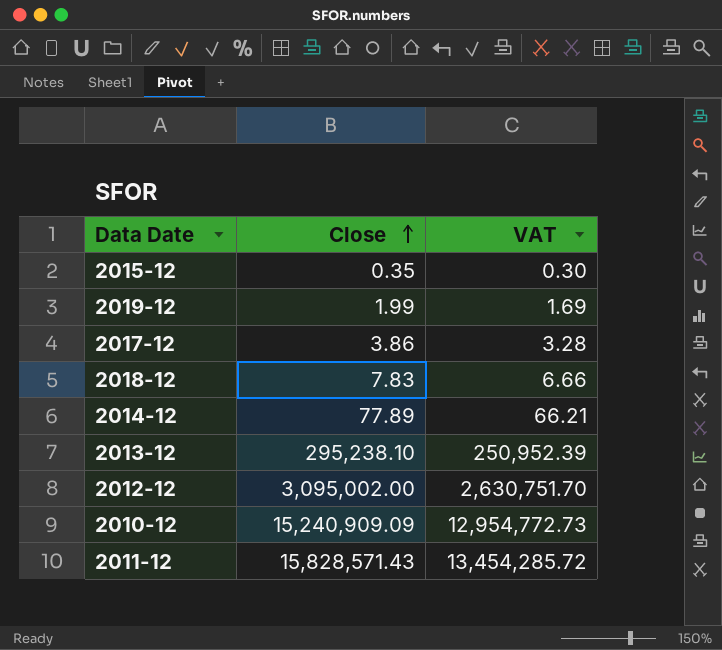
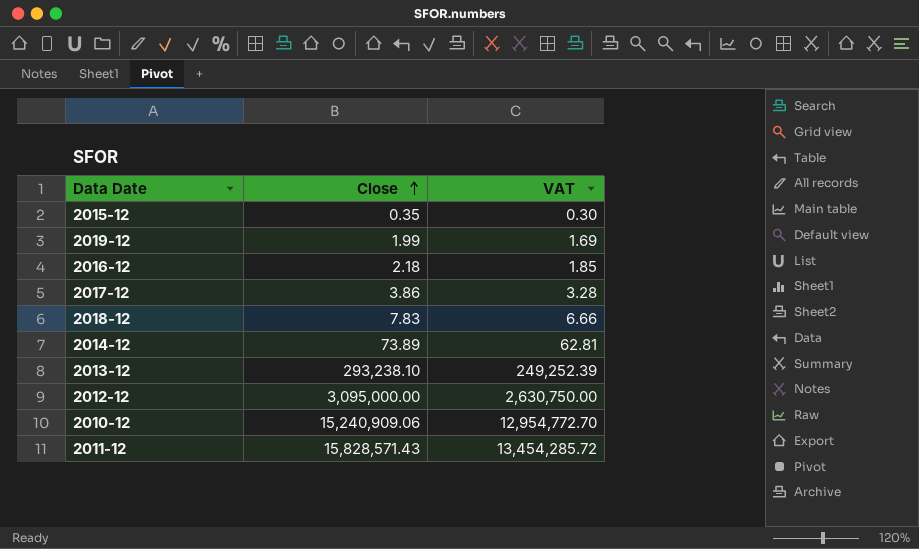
row 2016-12: none -> 2.18 | 1.85
2014-12 | Close: 77.89 -> 73.89
2014-12 | VAT: 66.21 -> 62.81
2013-12 | Close: 295,238.10 -> 293,238.10
2013-12 | VAT: 250,952.39 -> 249,252.39
2012-12 | Close: 3,095,002.00 -> 3,095,000.00
2012-12 | VAT: 2,630,751.70 -> 2,630,750.00
2010-12 | Close: 15,240,909.09 -> 15,240,909.06
2010-12 | VAT: 12,954,772.73 -> 12,954,772.70

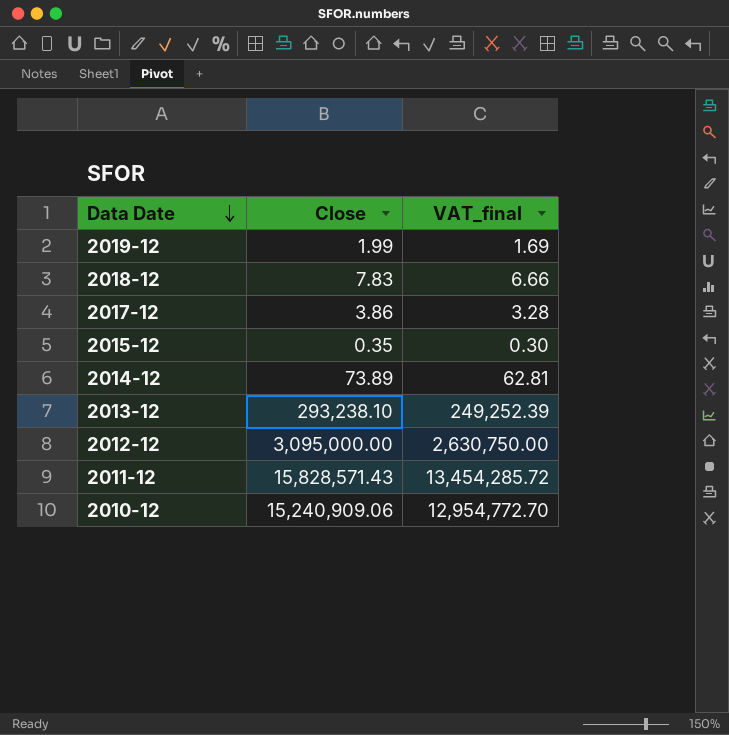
row order: Close ascending -> Data Date descending
column name: VAT -> VAT_final
row 2016-12: 2.18 | 1.85 -> none

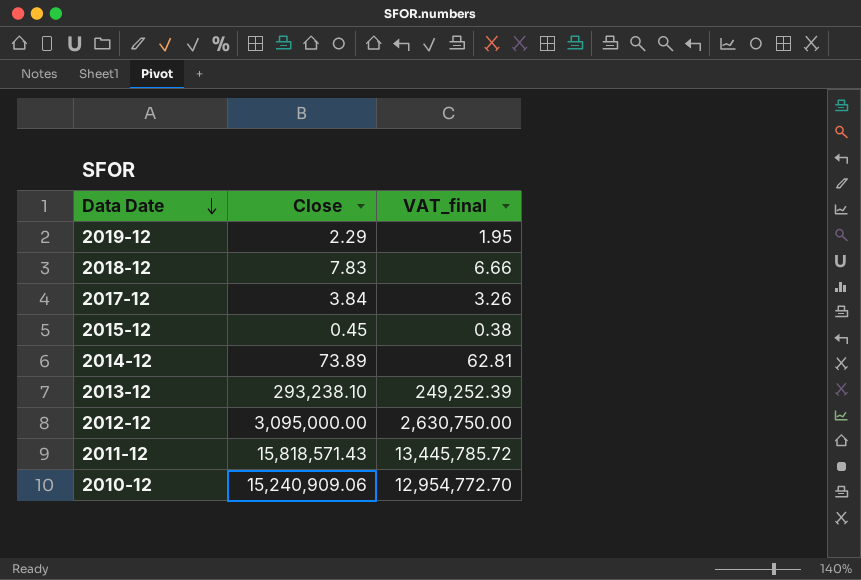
2019-12 | Close: 1.99 -> 2.29
2019-12 | VAT_final: 1.69 -> 1.95
2017-12 | Close: 3.86 -> 3.84
2017-12 | VAT_final: 3.28 -> 3.26
2015-12 | Close: 0.35 -> 0.45
2015-12 | VAT_final: 0.30 -> 0.38
2011-12 | Close: 15,828,571.43 -> 15,818,571.43
2011-12 | VAT_final: 13,454,285.72 -> 13,445,785.72

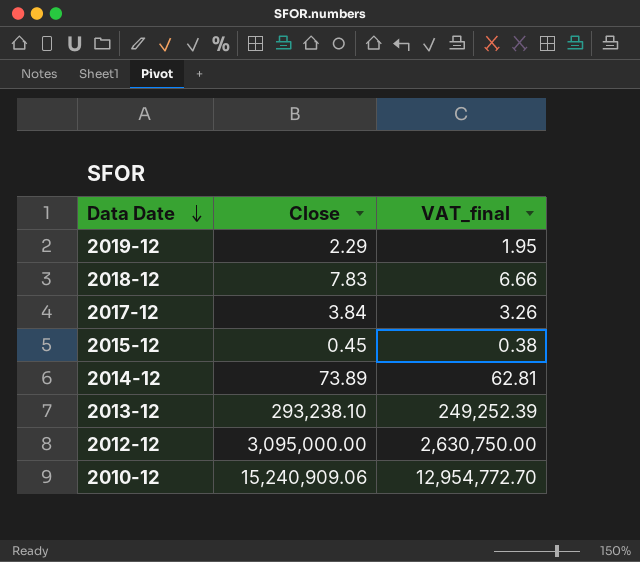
row 2011-12: 15,818,571.43 | 13,445,785.72 -> none

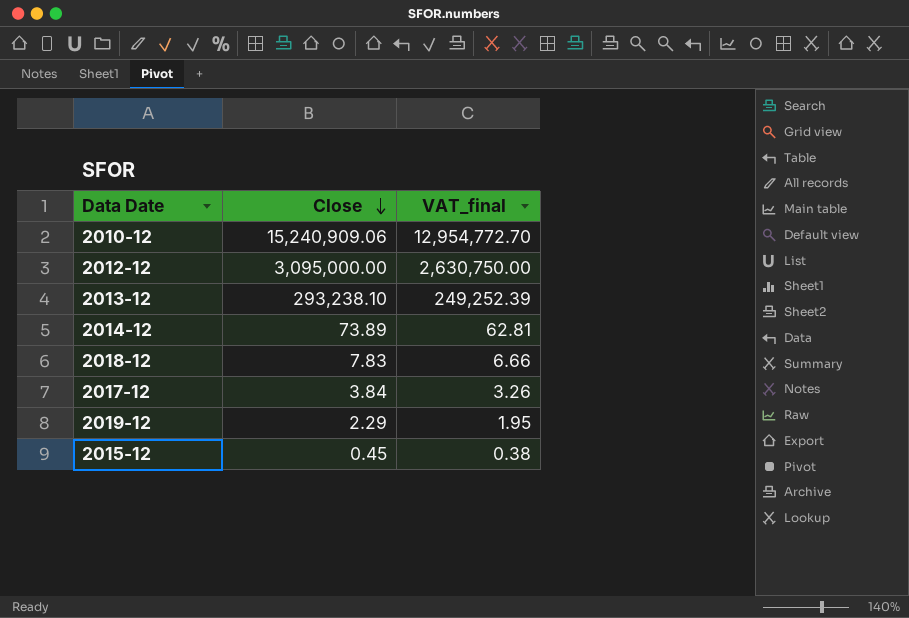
row order: Data Date descending -> Close descending

